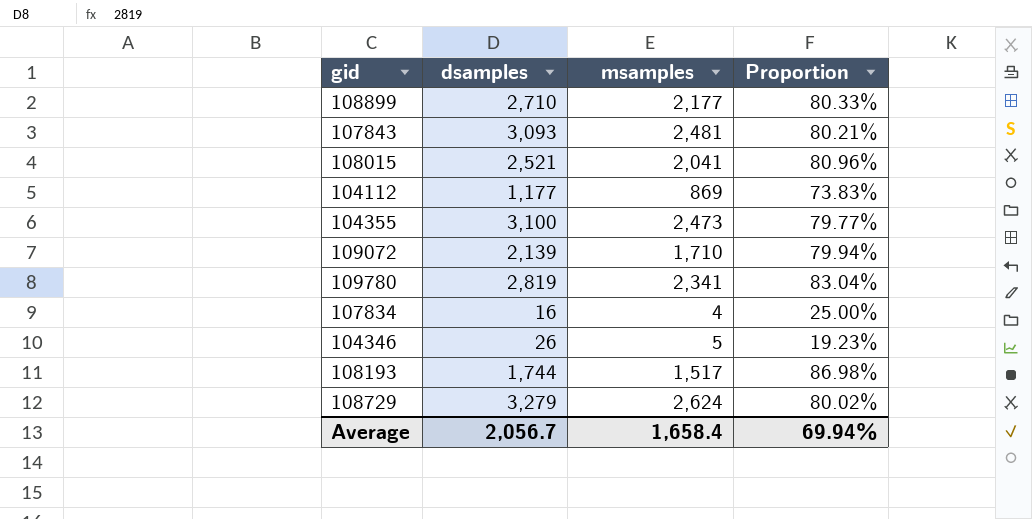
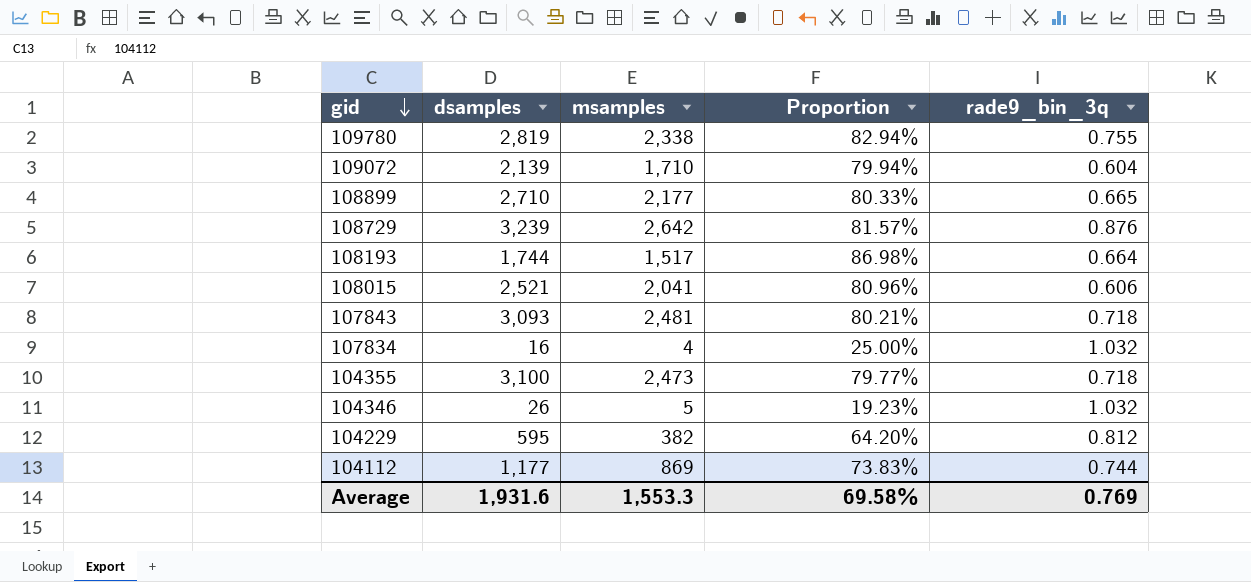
row order: none -> gid descending
column rade9_bin_3q | position: none -> 5
109780 | msamples: 2,341 -> 2,338
109780 | Proportion: 83.04% -> 82.94%
108729 | dsamples: 3,279 -> 3,239
108729 | msamples: 2,624 -> 2,642
108729 | Proportion: 80.02% -> 81.57%
row 104229: none -> 595 | 382 | 64.20% | 0.812
Average | dsamples: 2,056.7 -> 1,931.6
Average | msamples: 1,658.4 -> 1,553.3
Average | Proportion: 69.94% -> 69.58%

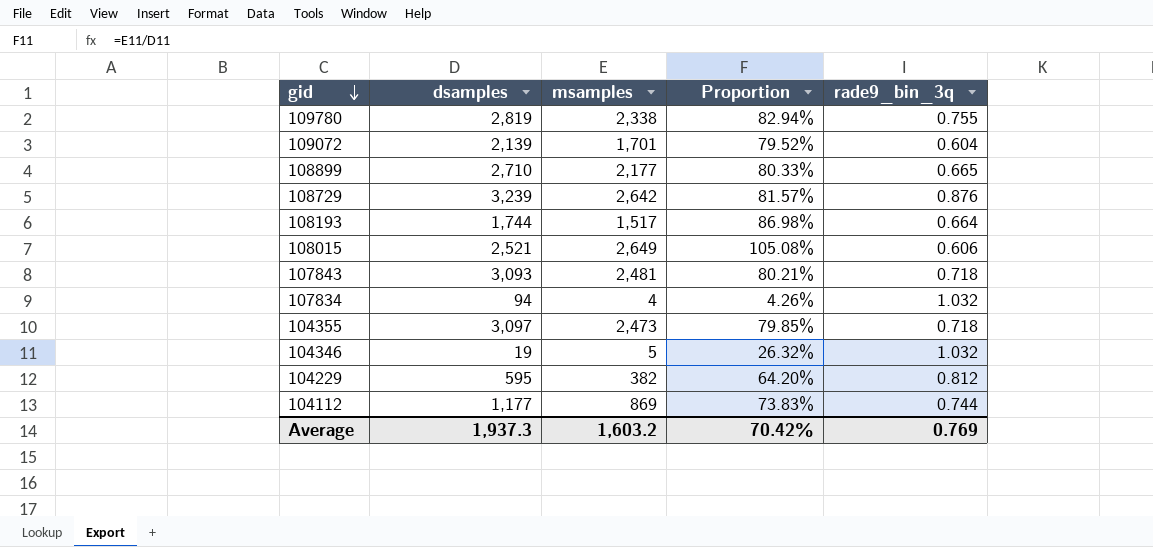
109072 | msamples: 1,710 -> 1,701
109072 | Proportion: 79.94% -> 79.52%
108015 | msamples: 2,041 -> 2,649
108015 | Proportion: 80.96% -> 105.08%
107834 | dsamples: 16 -> 94
107834 | Proportion: 25.00% -> 4.26%
104355 | dsamples: 3,100 -> 3,097
104355 | Proportion: 79.77% -> 79.85%
104346 | dsamples: 26 -> 19
104346 | Proportion: 19.23% -> 26.32%
Average | dsamples: 1,931.6 -> 1,937.3
Average | msamples: 1,553.3 -> 1,603.2
Average | Proportion: 69.58% -> 70.42%

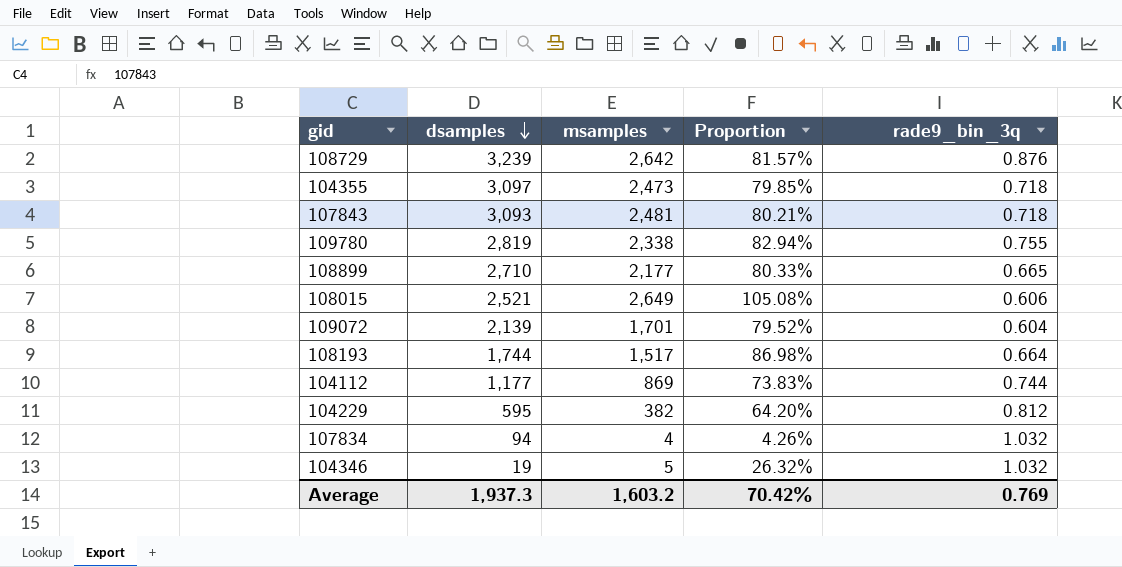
row order: gid descending -> dsamples descending

